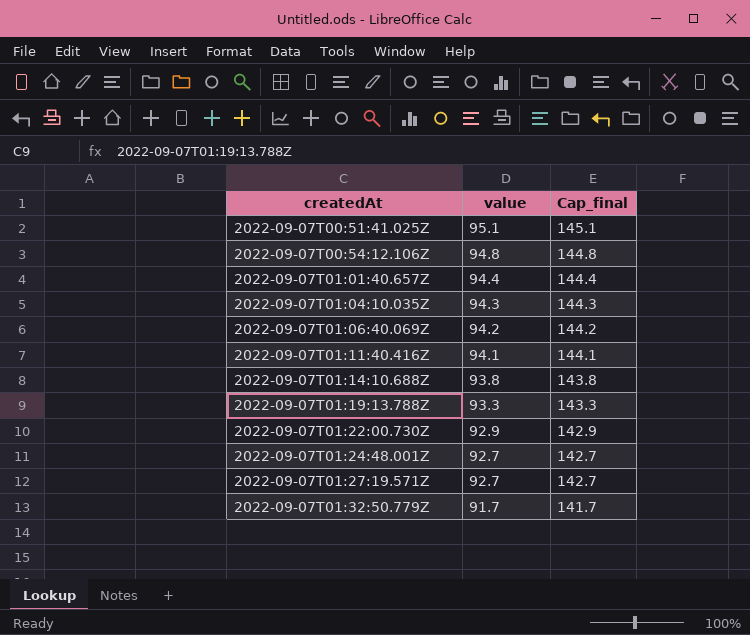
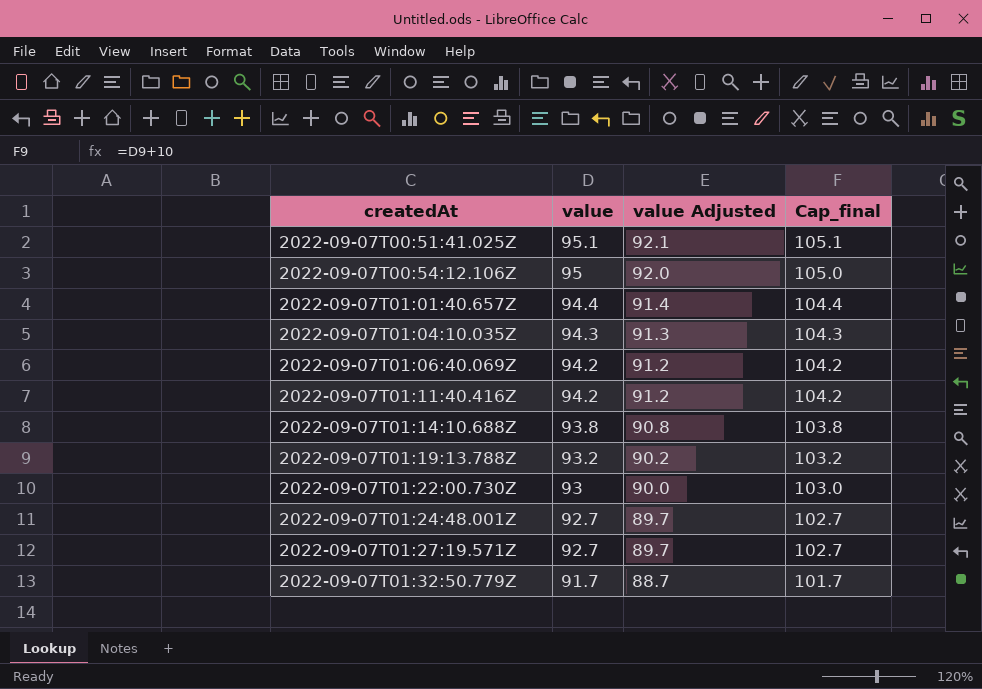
column value Adjusted | formula: none -> [value] - 3
column Cap_final | formula: [value] + 50 -> [value] + 10
2022-09-07T00:54:12.106Z | value: 94.8 -> 95
2022-09-07T01:11:40.416Z | value: 94.1 -> 94.2
2022-09-07T01:19:13.788Z | value: 93.3 -> 93.2
2022-09-07T01:22:00.730Z | value: 92.9 -> 93

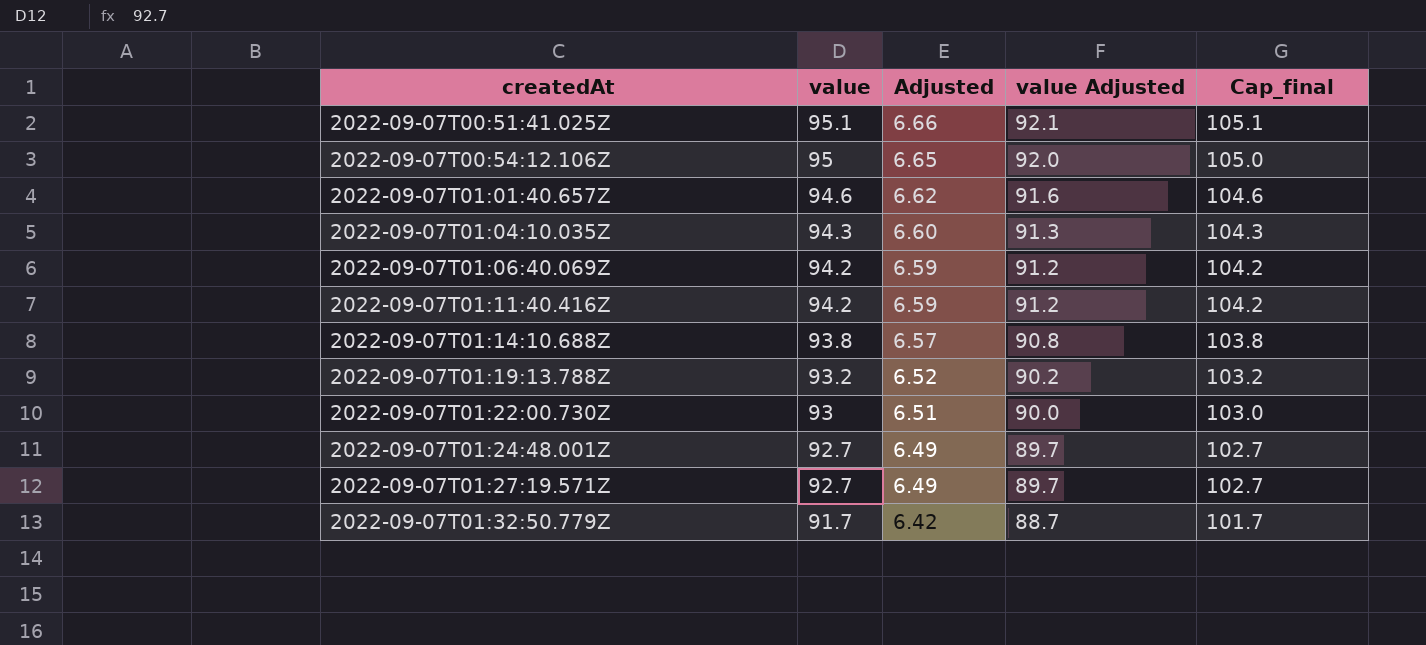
column Adjusted | formula: none -> [value] * 0.07
2022-09-07T01:01:40.657Z | value: 94.4 -> 94.6
2022-09-07T01:01:40.657Z | value Adjusted: 91.4 -> 91.6
2022-09-07T01:01:40.657Z | Cap_final: 104.4 -> 104.6

